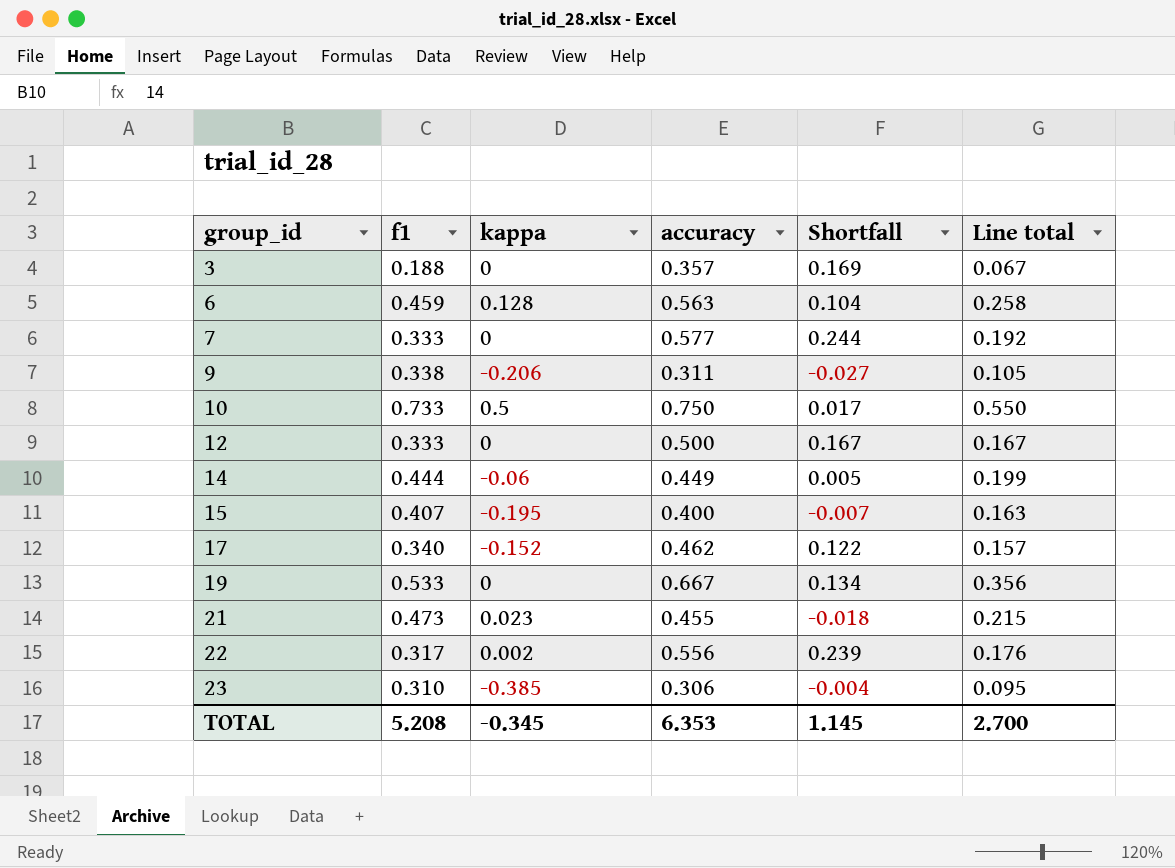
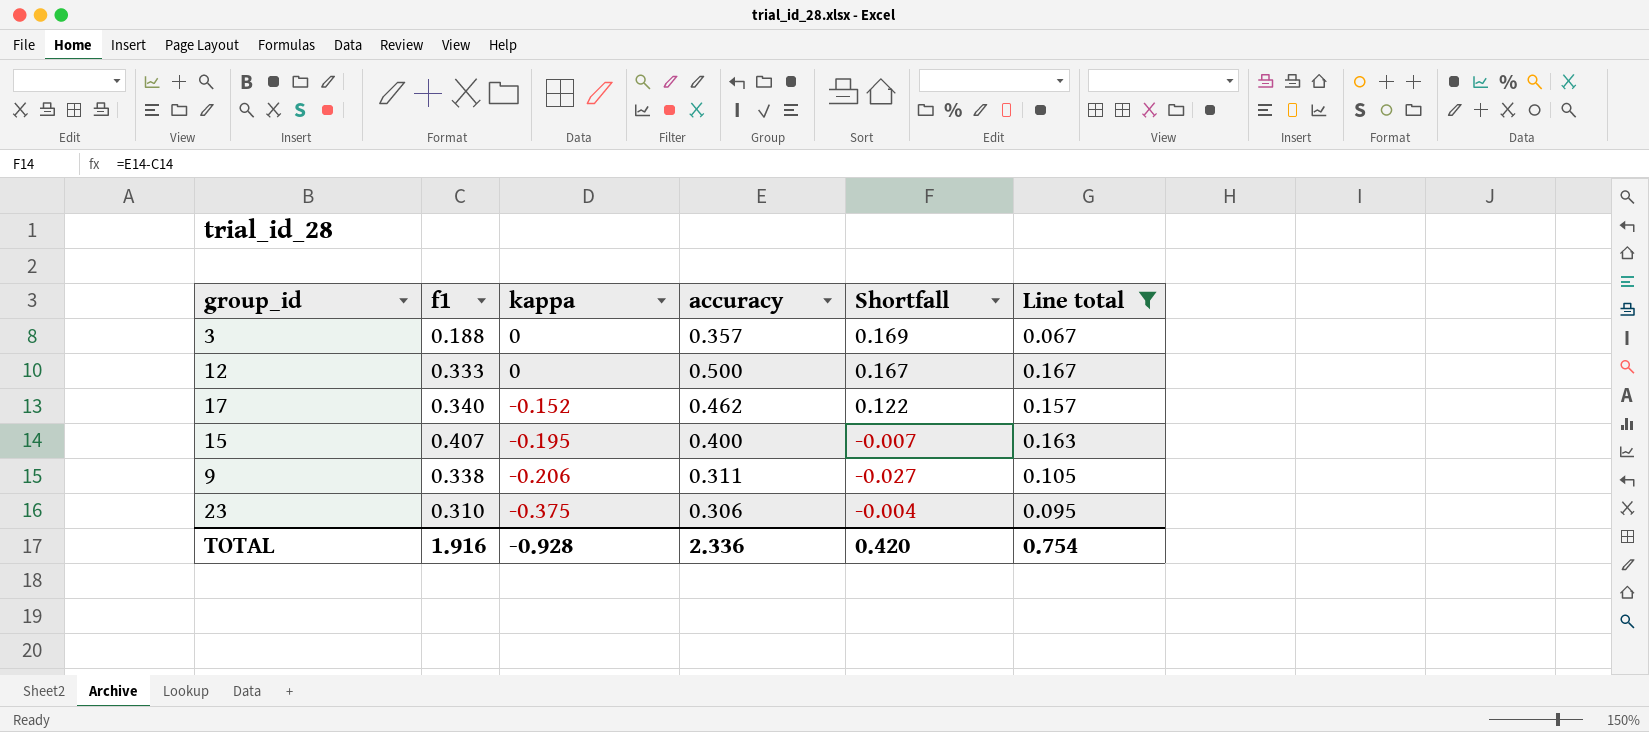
filter: none -> Line total <= 0.167
row order: group_id ascending -> kappa descending
23 | kappa: -0.385 -> -0.375
TOTAL | f1: 5.208 -> 1.916
TOTAL | kappa: -0.345 -> -0.928
TOTAL | accuracy: 6.353 -> 2.336
TOTAL | Shortfall: 1.145 -> 0.420
TOTAL | Line total: 2.700 -> 0.754

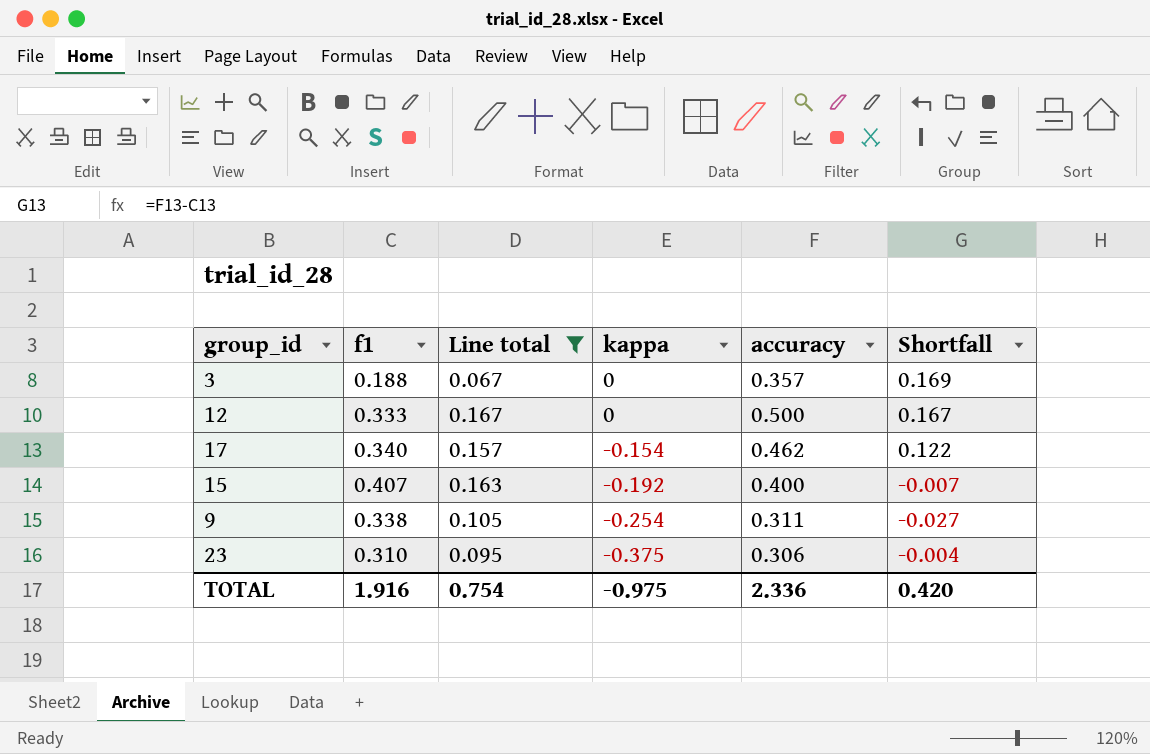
column Line total | position: 6 -> 3
17 | kappa: -0.152 -> -0.154
15 | kappa: -0.195 -> -0.192
9 | kappa: -0.206 -> -0.254
TOTAL | kappa: -0.928 -> -0.975

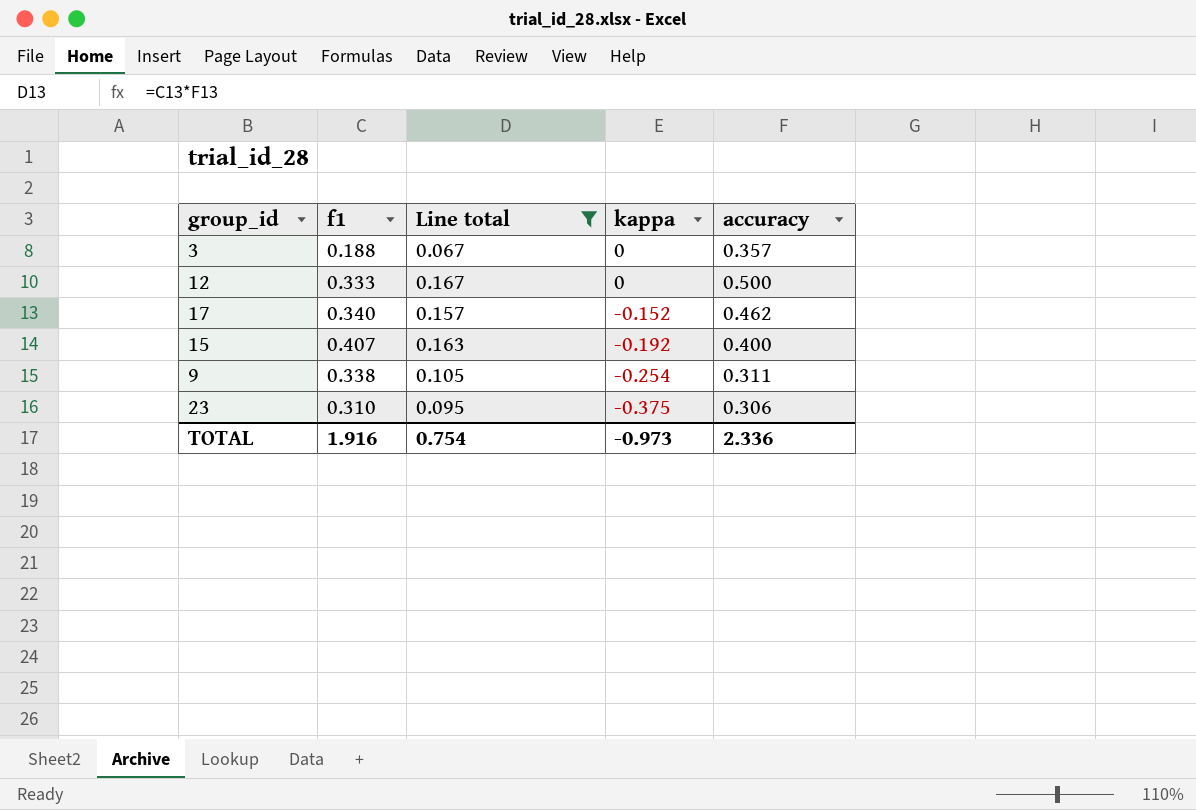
column Shortfall | formula: [accuracy] - [f1] -> none
17 | kappa: -0.154 -> -0.152
TOTAL | kappa: -0.975 -> -0.973

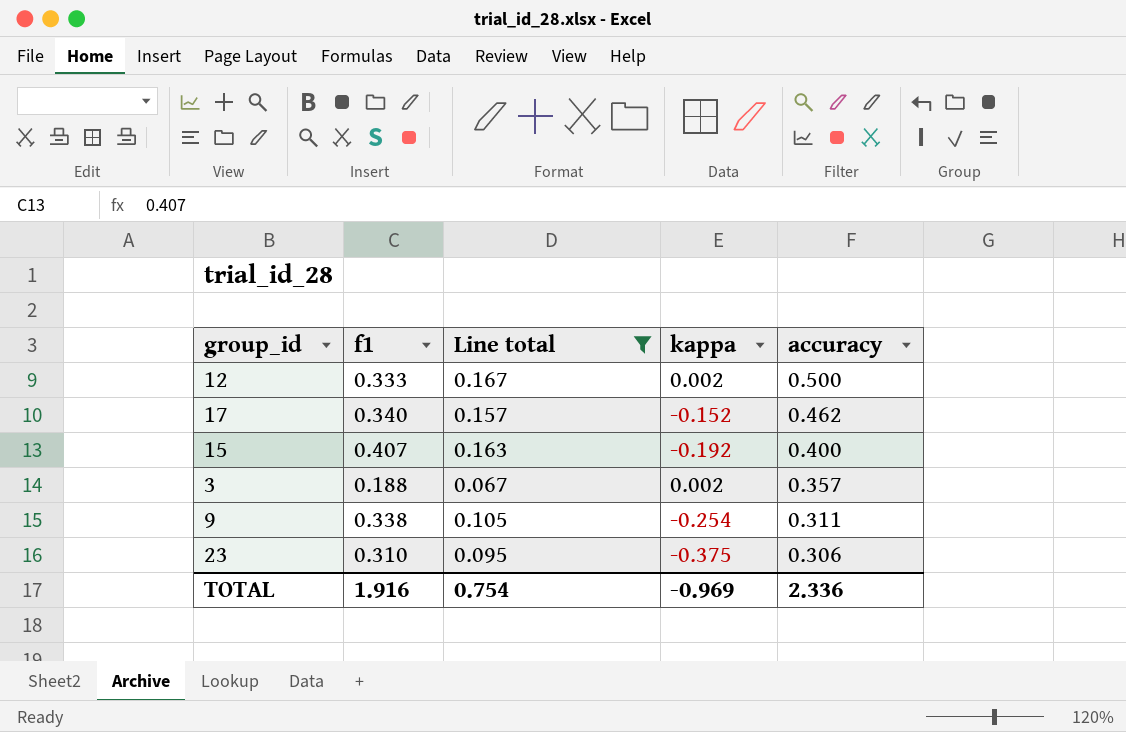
row order: kappa descending -> accuracy descending
12 | kappa: 0 -> 0.002
3 | kappa: 0 -> 0.002
TOTAL | kappa: -0.973 -> -0.969

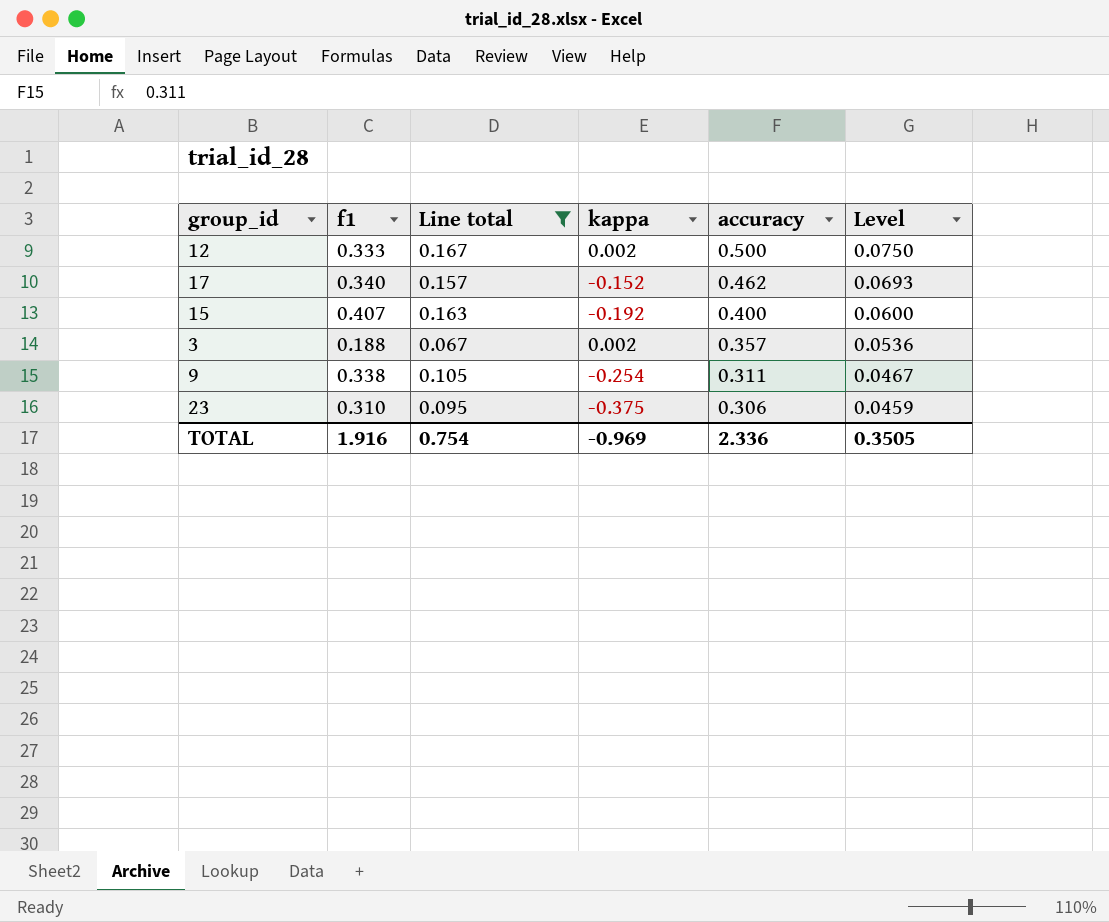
column Level | formula: none -> [accuracy] * 0.15

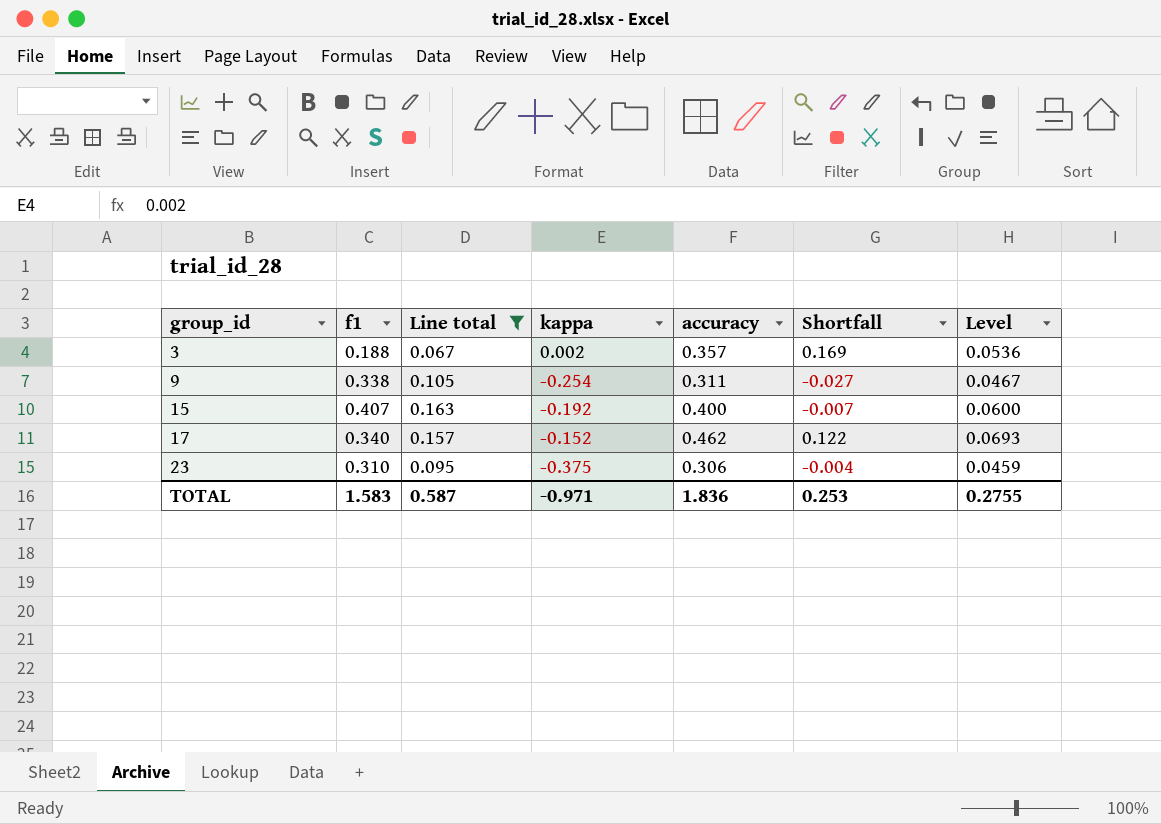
row order: accuracy descending -> group_id ascending
column Shortfall | formula: none -> [accuracy] - [f1]
row 12: 0.333 | 0.167 | 0.002 | 0.500 | 0.0750 -> none
TOTAL | f1: 1.916 -> 1.583
TOTAL | Line total: 0.754 -> 0.587
TOTAL | kappa: -0.969 -> -0.971
TOTAL | accuracy: 2.336 -> 1.836
TOTAL | Level: 0.3505 -> 0.2755

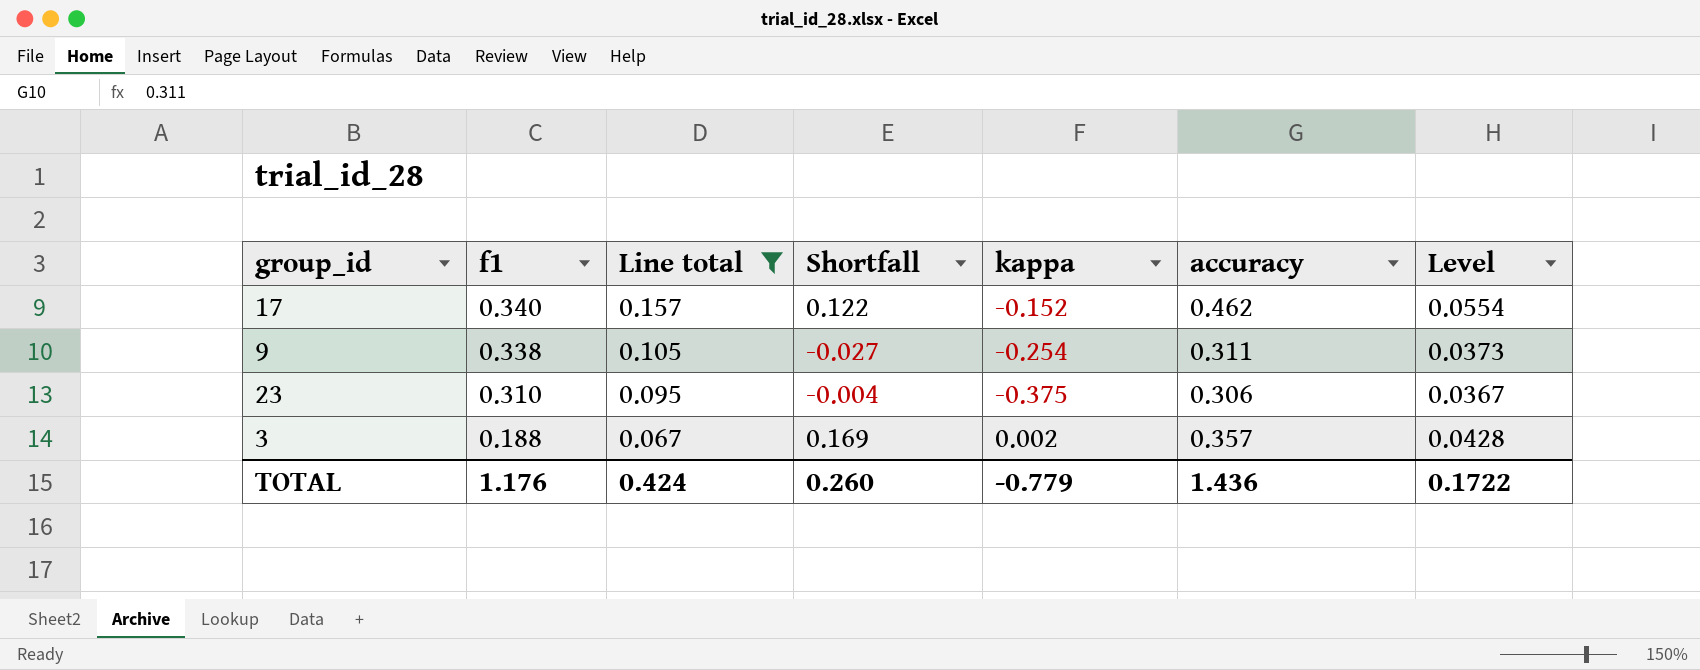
row order: group_id ascending -> f1 descending
column Shortfall | position: 6 -> 4
column Level | formula: [accuracy] * 0.15 -> [accuracy] * 0.12
row 15: 0.407 | 0.163 | -0.192 | 0.400 | -0.007 | 0.0600 -> none
TOTAL | f1: 1.583 -> 1.176
TOTAL | Line total: 0.587 -> 0.424
TOTAL | Shortfall: 0.253 -> 0.260
TOTAL | kappa: -0.971 -> -0.779
TOTAL | accuracy: 1.836 -> 1.436
TOTAL | Level: 0.2755 -> 0.1722

